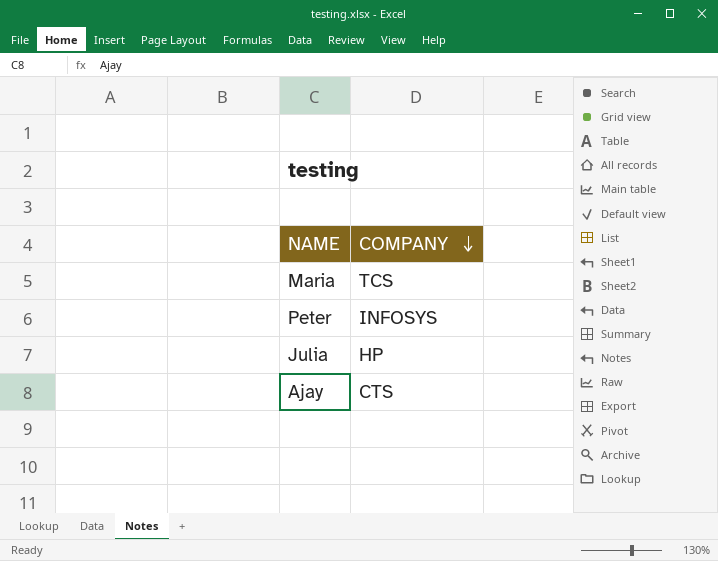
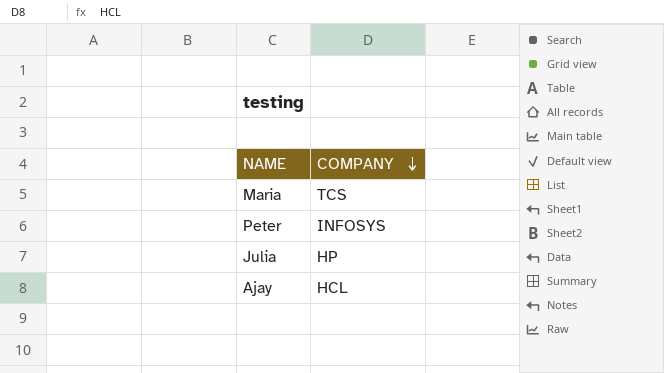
Ajay | COMPANY: CTS -> HCL

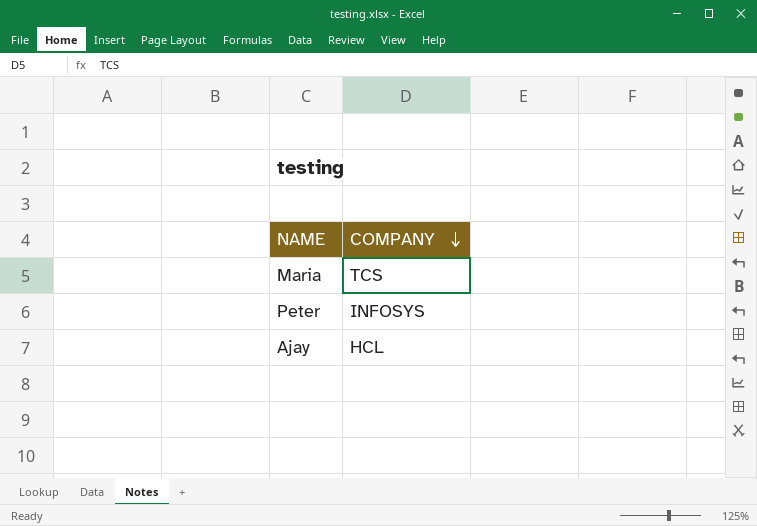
row Julia: HP -> none

